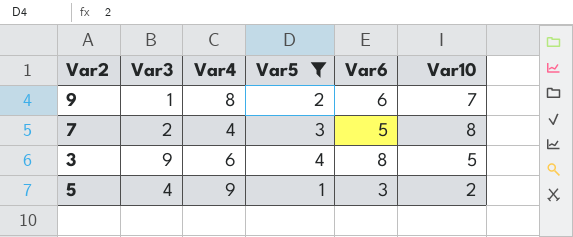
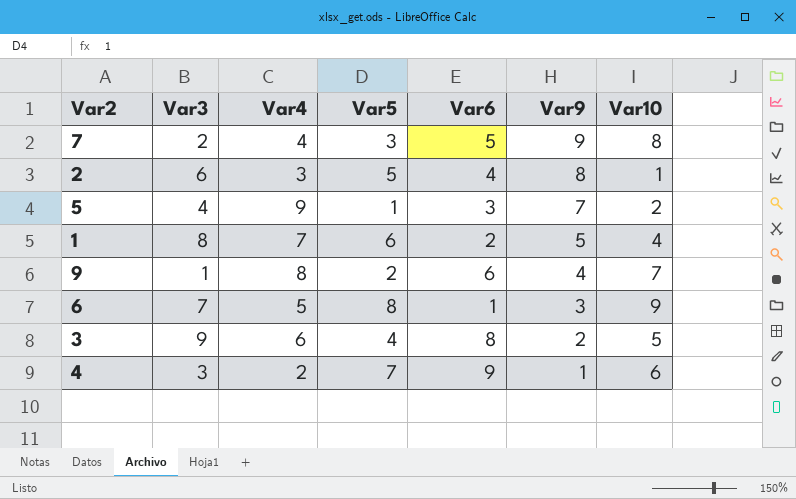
filter: Var5 <= 4 -> none
row order: none -> Var9 descending
column Var9 | position: none -> 6

